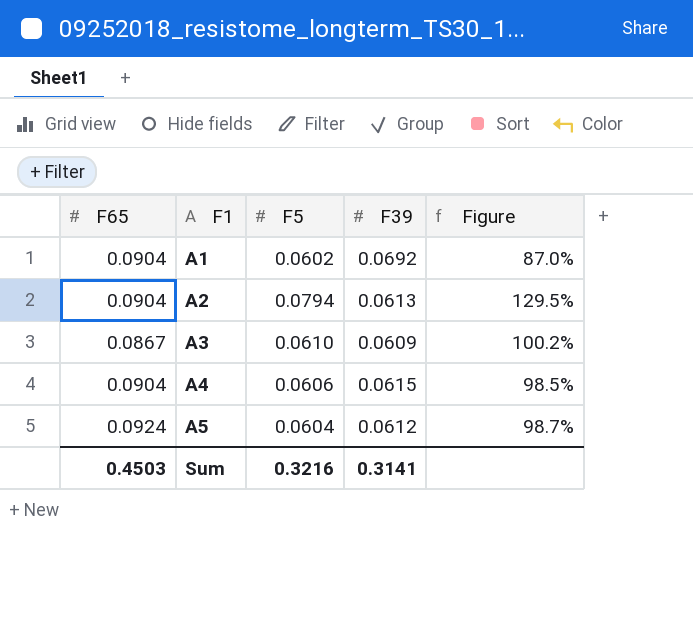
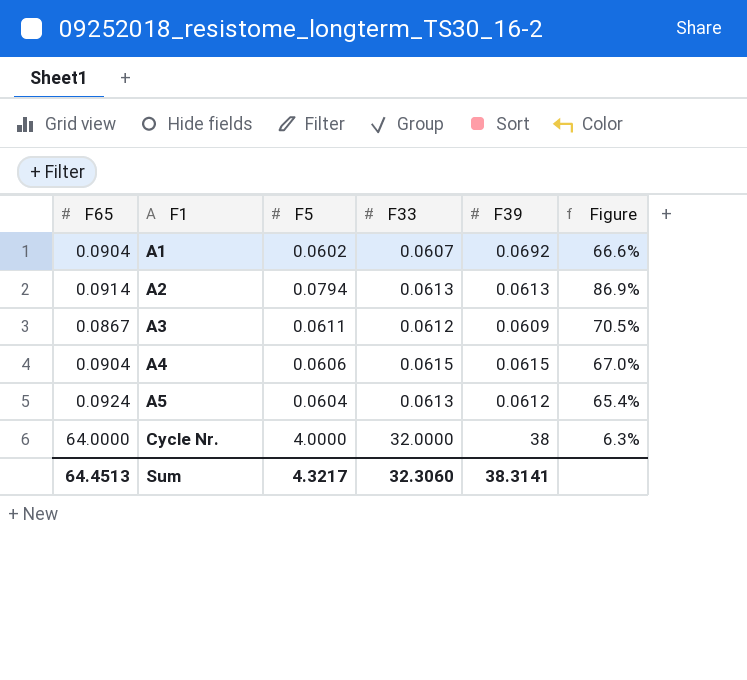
column F33 | position: none -> 4
column Figure | formula: [F5] / [F39] -> [F5] / [F65]
A2 | F65: 0.0904 -> 0.0914
A3 | F5: 0.0610 -> 0.0611
row Cycle Nr.: none -> 64.0000 | 4.0000 | 32.0000 | 38 | 6.3%
Sum | F65: 0.4503 -> 64.4513
Sum | F5: 0.3216 -> 4.3217
Sum | F39: 0.3141 -> 38.3141

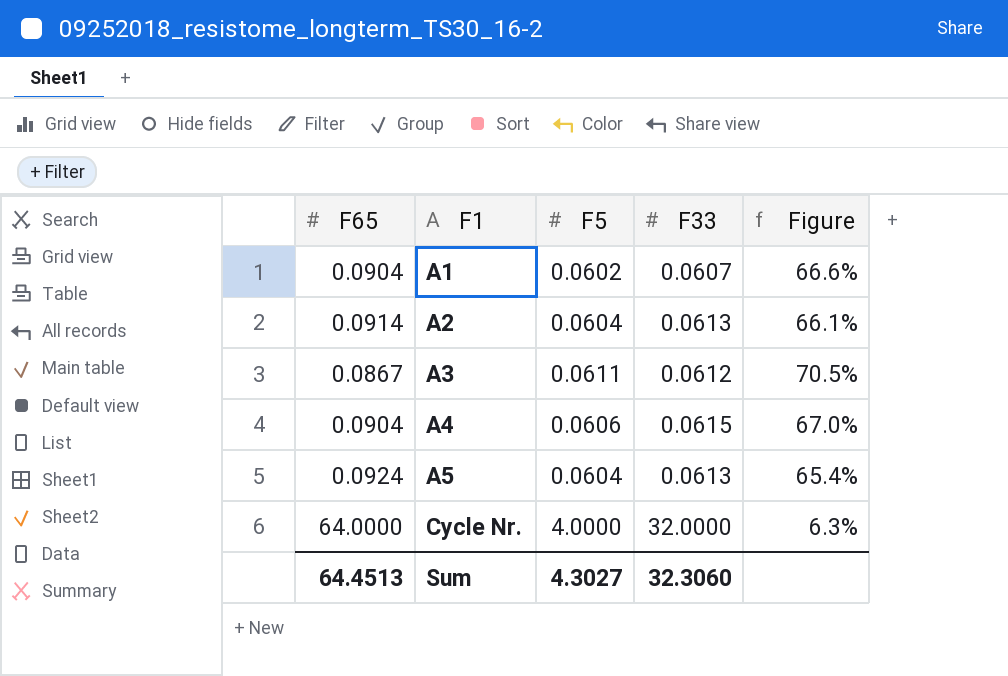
column F39 | position: 5 -> none
A2 | F5: 0.0794 -> 0.0604
A2 | Figure: 86.9% -> 66.1%
Sum | F5: 4.3217 -> 4.3027

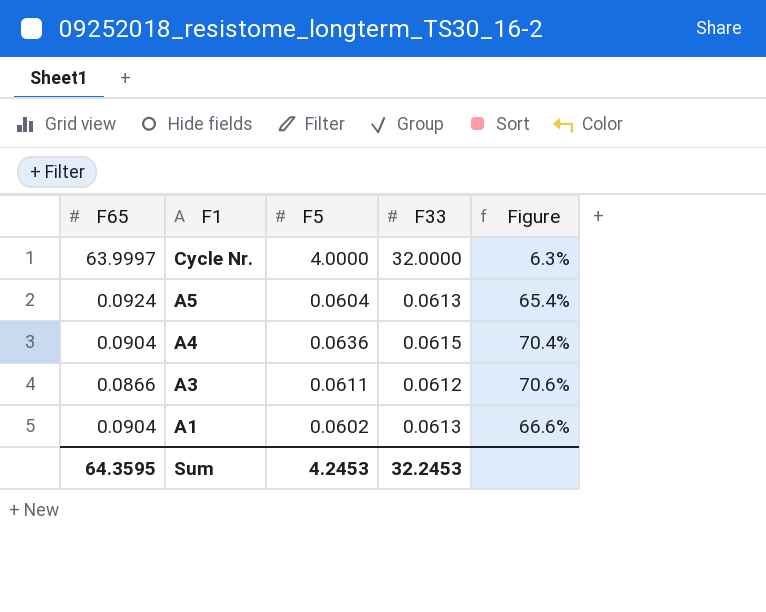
row order: F1 ascending -> F1 descending
row A2: 0.0914 | 0.0604 | 0.0613 | 66.1% -> none
Cycle Nr. | F65: 64.0000 -> 63.9997
A4 | F5: 0.0606 -> 0.0636
A4 | Figure: 67.0% -> 70.4%
A3 | F65: 0.0867 -> 0.0866
A3 | Figure: 70.5% -> 70.6%
A1 | F33: 0.0607 -> 0.0613
Sum | F65: 64.4513 -> 64.3595
Sum | F5: 4.3027 -> 4.2453
Sum | F33: 32.3060 -> 32.2453

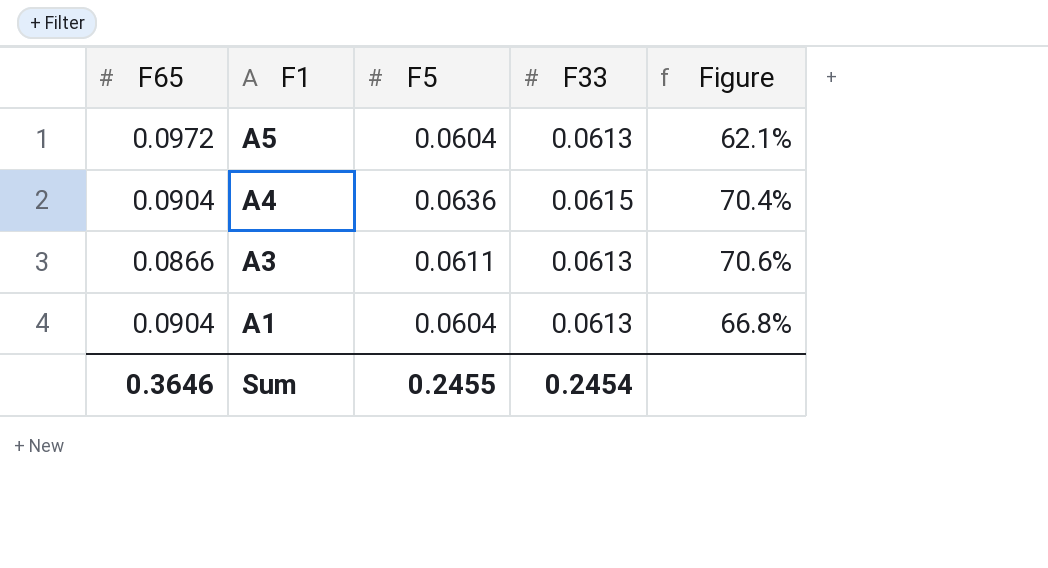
row Cycle Nr.: 63.9997 | 4.0000 | 32.0000 | 6.3% -> none
A5 | F65: 0.0924 -> 0.0972
A5 | Figure: 65.4% -> 62.1%
A3 | F33: 0.0612 -> 0.0613
A1 | F5: 0.0602 -> 0.0604
A1 | Figure: 66.6% -> 66.8%
Sum | F65: 64.3595 -> 0.3646
Sum | F5: 4.2453 -> 0.2455
Sum | F33: 32.2453 -> 0.2454

